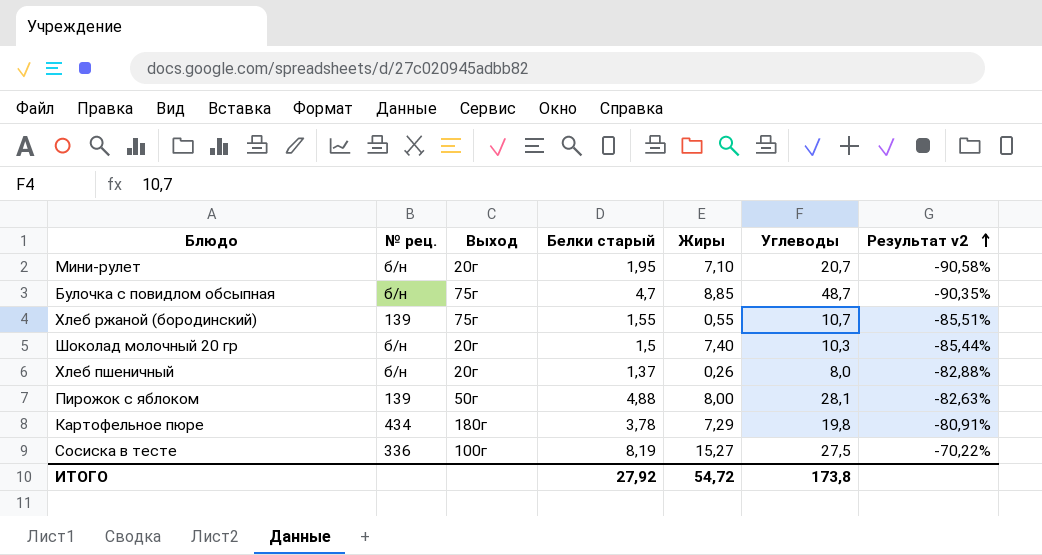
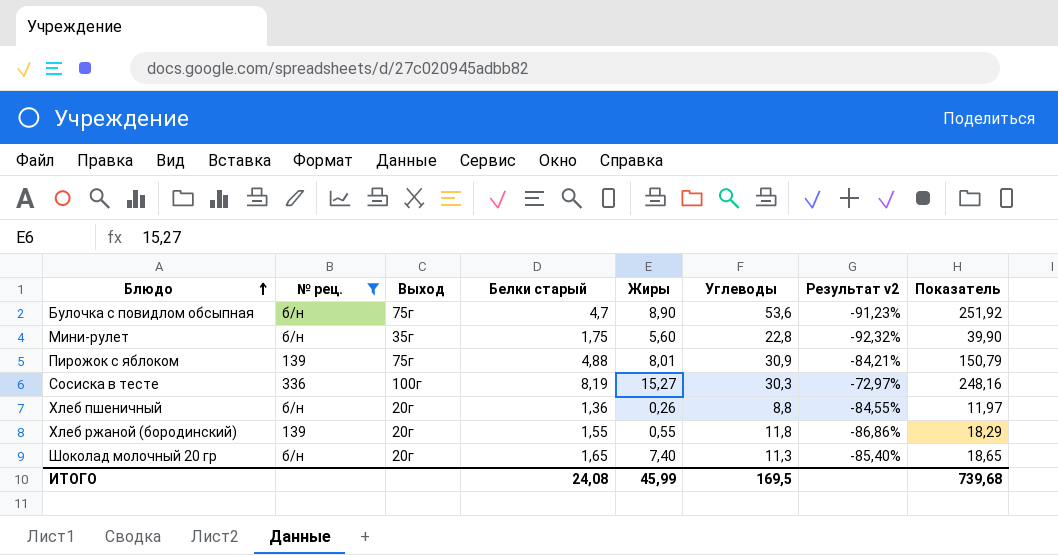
filter: none -> № рец. != 434
row order: Результат v2 ascending -> Блюдо ascending
column Показатель | formula: none -> [Белки старый] * [Углеводы]
Булочка с повидлом обсыпная | Жиры: 8,85 -> 8,90
Булочка с повидлом обсыпная | Углеводы: 48,7 -> 53,6
Булочка с повидлом обсыпная | Результат v2: -90,35% -> -91,23%
Мини-рулет | Выход: 20г -> 35г
Мини-рулет | Белки старый: 1,95 -> 1,75
Мини-рулет | Жиры: 7,10 -> 5,60
Мини-рулет | Углеводы: 20,7 -> 22,8
Мини-рулет | Результат v2: -90,58% -> -92,32%
Пирожок с яблоком | Выход: 50г -> 75г
Пирожок с яблоком | Жиры: 8,00 -> 8,01
Пирожок с яблоком | Углеводы: 28,1 -> 30,9
Пирожок с яблоком | Результат v2: -82,63% -> -84,21%
Сосиска в тесте | Углеводы: 27,5 -> 30,3
Сосиска в тесте | Результат v2: -70,22% -> -72,97%
Хлеб пшеничный | Белки старый: 1,37 -> 1,36
Хлеб пшеничный | Углеводы: 8,0 -> 8,8
Хлеб пшеничный | Результат v2: -82,88% -> -84,55%
Хлеб ржаной (бородинский) | Выход: 75г -> 20г
Хлеб ржаной (бородинский) | Углеводы: 10,7 -> 11,8
Хлеб ржаной (бородинский) | Результат v2: -85,51% -> -86,86%
Шоколад молочный 20 гр | Белки старый: 1,5 -> 1,65
Шоколад молочный 20 гр | Углеводы: 10,3 -> 11,3
Шоколад молочный 20 гр | Результат v2: -85,44% -> -85,40%
ИТОГО | Белки старый: 27,92 -> 24,08
ИТОГО | Жиры: 54,72 -> 45,99
ИТОГО | Углеводы: 173,8 -> 169,5

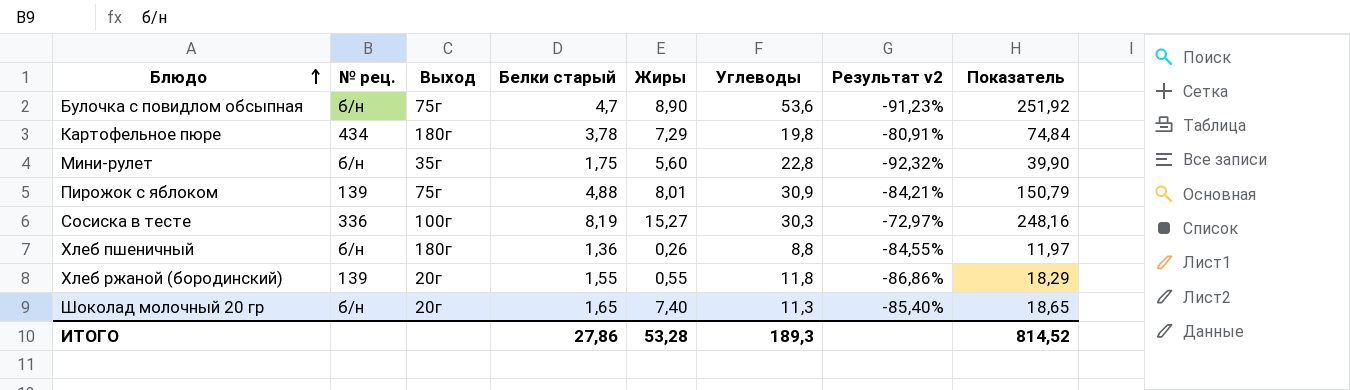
filter: № рец. != 434 -> none
Хлеб пшеничный | Выход: 20г -> 180г
ИТОГО | Белки старый: 24,08 -> 27,86
ИТОГО | Жиры: 45,99 -> 53,28
ИТОГО | Углеводы: 169,5 -> 189,3
ИТОГО | Показатель: 739,68 -> 814,52

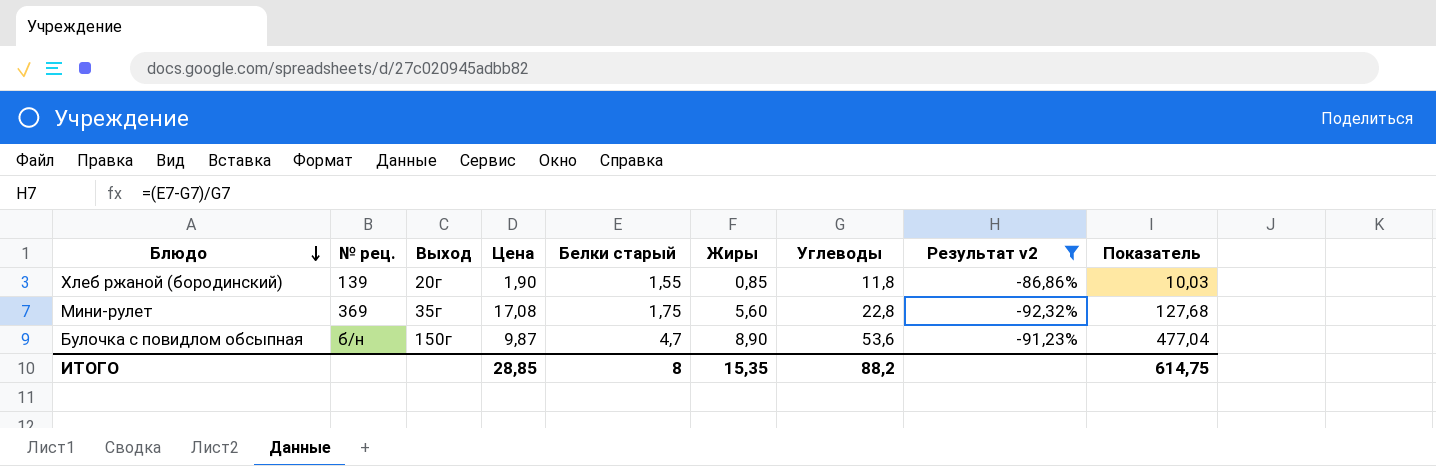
filter: none -> Результат v2 <= -86,86%
row order: Блюдо ascending -> Блюдо descending
column Цена | position: none -> 4
column Показатель | formula: [Белки старый] * [Углеводы] -> [Жиры] * [Углеводы]
Хлеб ржаной (бородинский) | Жиры: 0,55 -> 0,85
Мини-рулет | № рец.: б/н -> 369
Булочка с повидлом обсыпная | Выход: 75г -> 150г
ИТОГО | Белки старый: 27,86 -> 8
ИТОГО | Жиры: 53,28 -> 15,35
ИТОГО | Углеводы: 189,3 -> 88,2
ИТОГО | Показатель: 814,52 -> 614,75

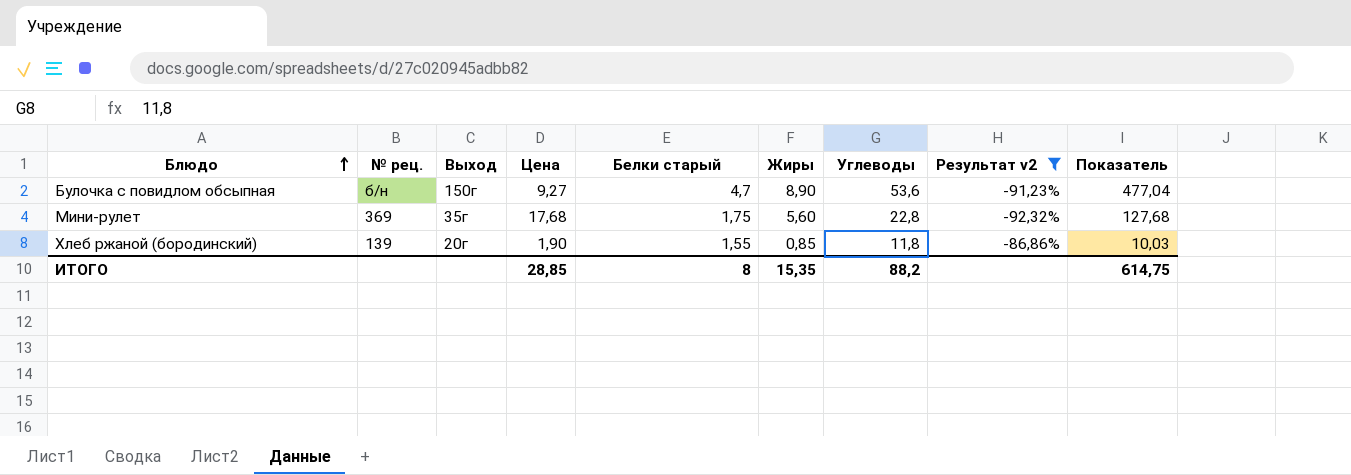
row order: Блюдо descending -> Блюдо ascending
Булочка с повидлом обсыпная | Цена: 9,87 -> 9,27
Мини-рулет | Цена: 17,08 -> 17,68

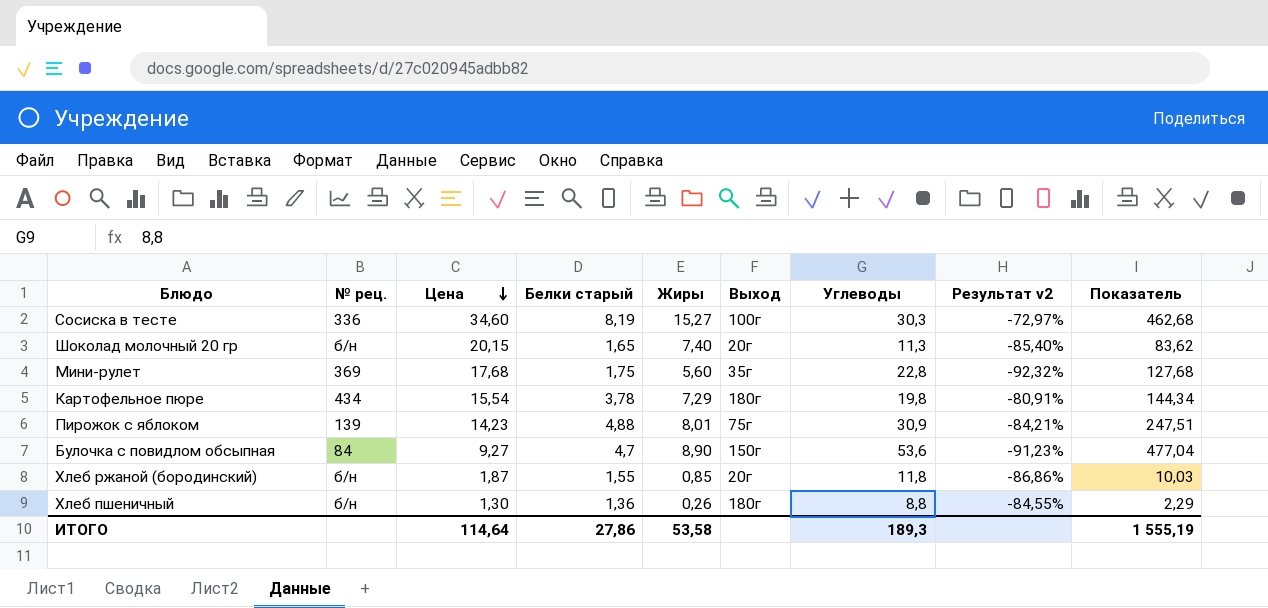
filter: Результат v2 <= -86,86% -> none
row order: Блюдо ascending -> Цена descending
column Выход | position: 3 -> 6
Булочка с повидлом обсыпная | № рец.: б/н -> 84
Хлеб ржаной (бородинский) | № рец.: 139 -> б/н
Хлеб ржаной (бородинский) | Цена: 1,90 -> 1,87
ИТОГО | Цена: 28,85 -> 114,64
ИТОГО | Белки старый: 8 -> 27,86
ИТОГО | Жиры: 15,35 -> 53,58
ИТОГО | Углеводы: 88,2 -> 189,3
ИТОГО | Показатель: 614,75 -> 1 555,19

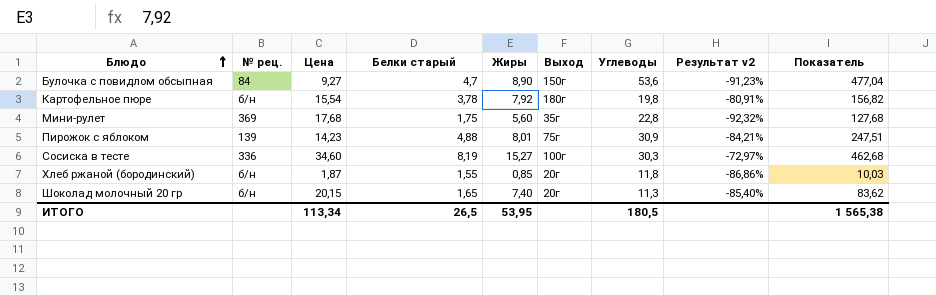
row order: Цена descending -> Блюдо ascending
row Хлеб пшеничный: б/н | 1,30 | 1,36 | 0,26 | 180г | 8,8 | -84,55% | 2,29 -> none
Картофельное пюре | № рец.: 434 -> б/н
Картофельное пюре | Жиры: 7,29 -> 7,92
Картофельное пюре | Показатель: 144,34 -> 156,82
ИТОГО | Цена: 114,64 -> 113,34
ИТОГО | Белки старый: 27,86 -> 26,5
ИТОГО | Жиры: 53,58 -> 53,95
ИТОГО | Углеводы: 189,3 -> 180,5
ИТОГО | Показатель: 1 555,19 -> 1 565,38

